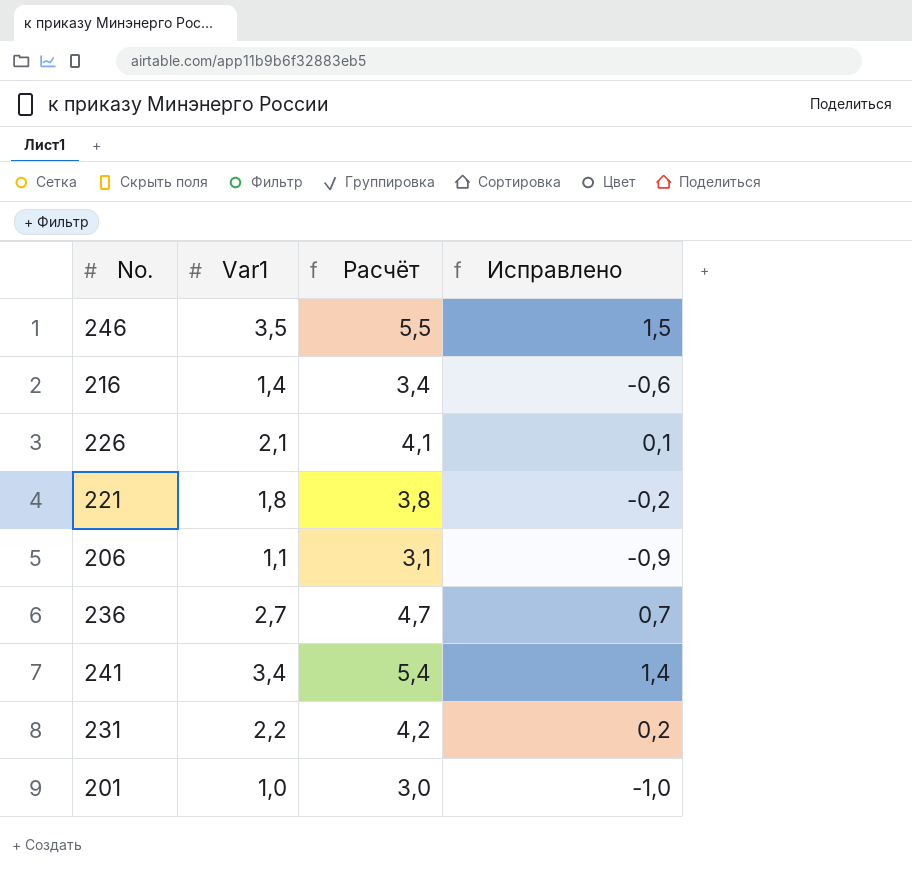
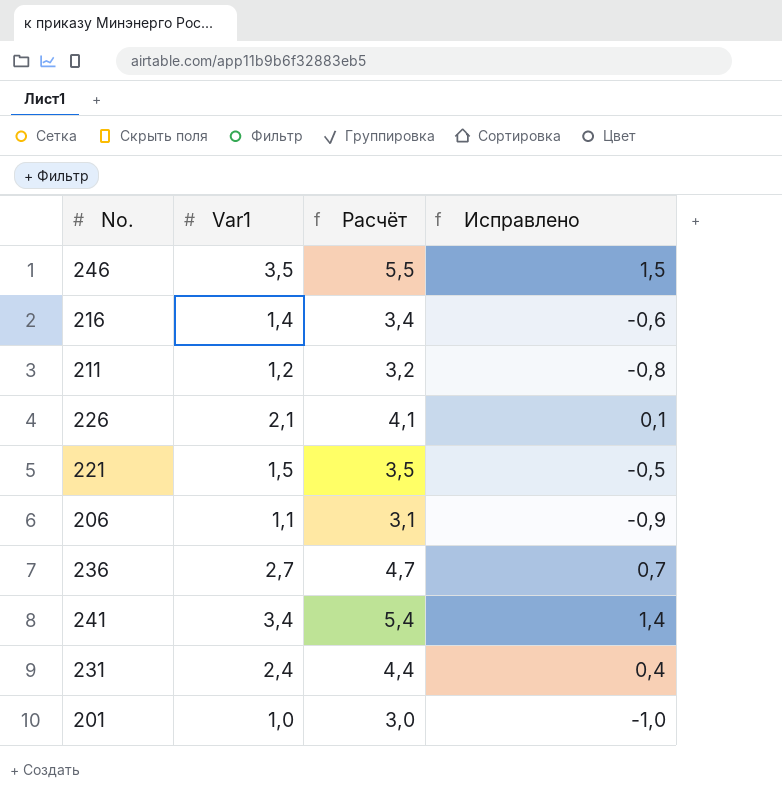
row 211: none -> 1,2 | 3,2 | -0,8
221 | Var1: 1,8 -> 1,5
221 | Расчёт: 3,8 -> 3,5
221 | Исправлено: -0,2 -> -0,5
231 | Var1: 2,2 -> 2,4
231 | Расчёт: 4,2 -> 4,4
231 | Исправлено: 0,2 -> 0,4

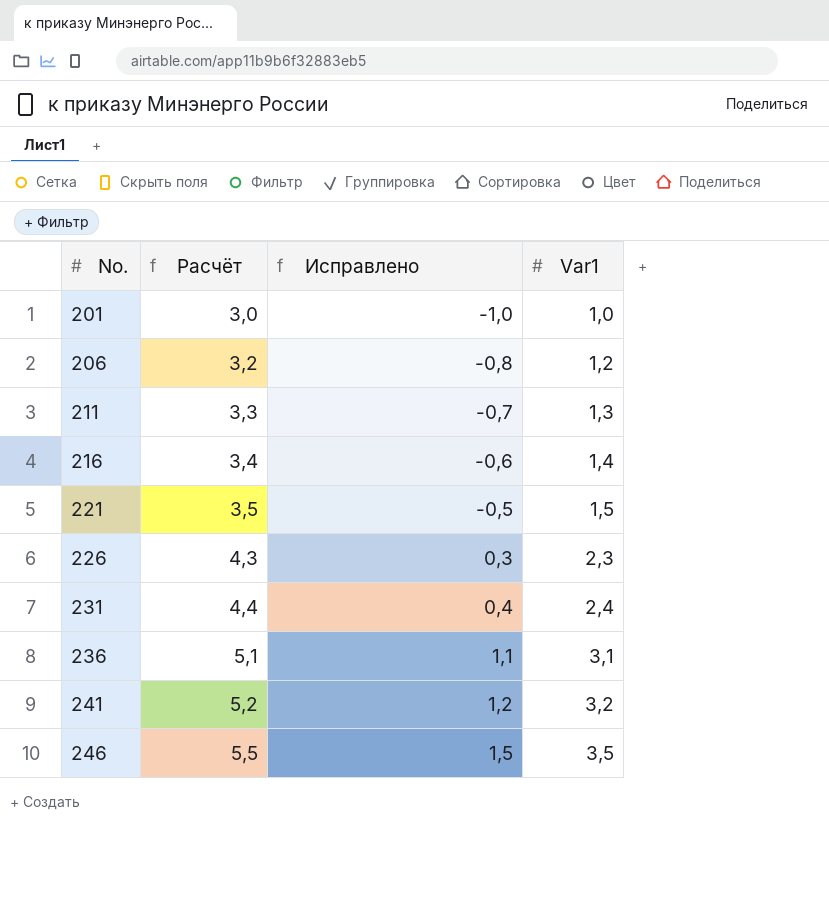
row order: none -> No. ascending
column Var1 | position: 2 -> 4
206 | Расчёт: 3,1 -> 3,2
206 | Исправлено: -0,9 -> -0,8
206 | Var1: 1,1 -> 1,2
211 | Расчёт: 3,2 -> 3,3
211 | Исправлено: -0,8 -> -0,7
211 | Var1: 1,2 -> 1,3
226 | Расчёт: 4,1 -> 4,3
226 | Исправлено: 0,1 -> 0,3
226 | Var1: 2,1 -> 2,3
236 | Расчёт: 4,7 -> 5,1
236 | Исправлено: 0,7 -> 1,1
236 | Var1: 2,7 -> 3,1
241 | Расчёт: 5,4 -> 5,2
241 | Исправлено: 1,4 -> 1,2
241 | Var1: 3,4 -> 3,2

